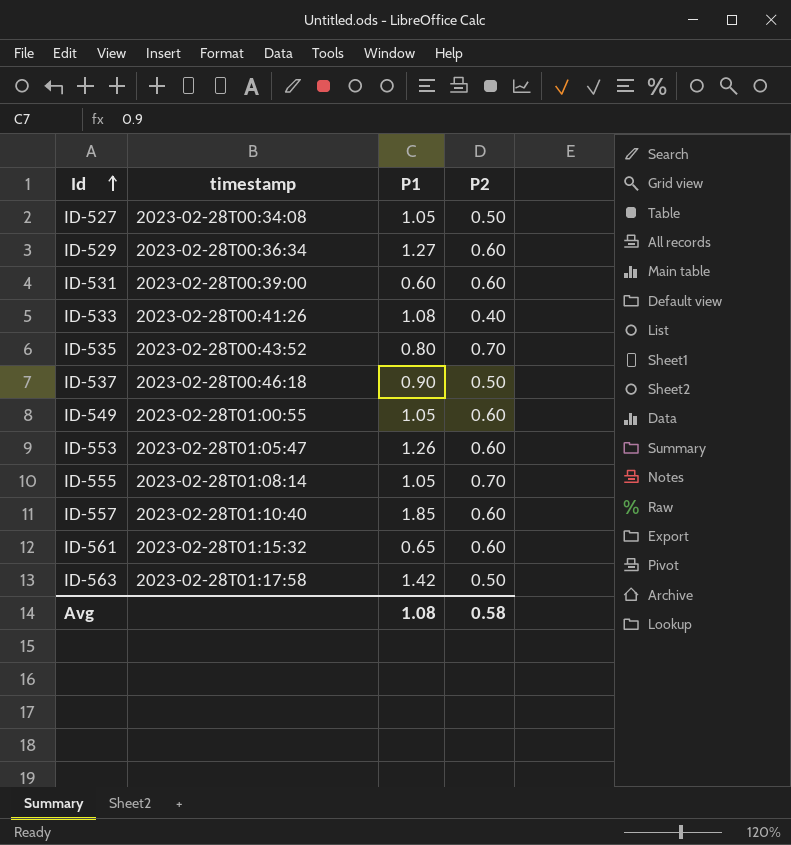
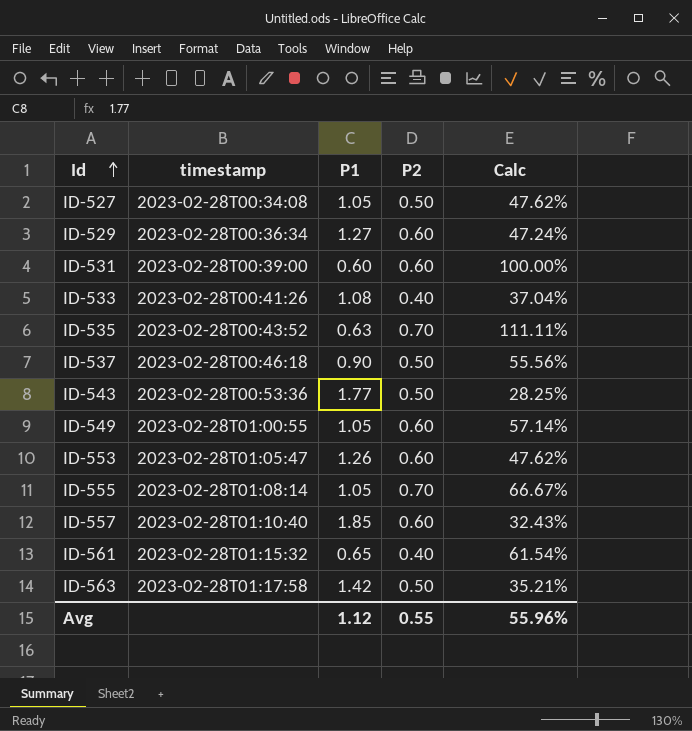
column Calc | formula: none -> [P2] / [P1]
ID-535 | P1: 0.80 -> 0.63
row ID-543: none -> 2023-02-28T00:53:36 | 1.77 | 0.50 | 28.25%
ID-561 | P2: 0.60 -> 0.40
Avg | P1: 1.08 -> 1.12
Avg | P2: 0.58 -> 0.55

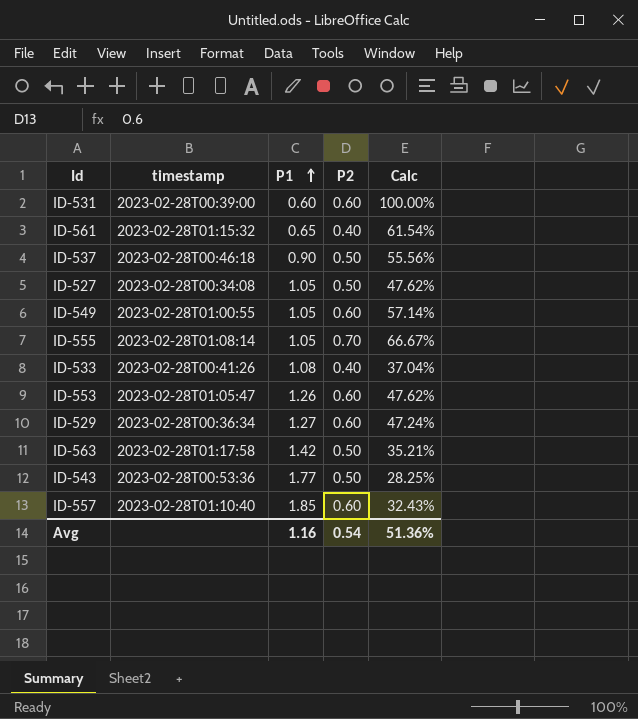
row order: Id ascending -> P1 ascending
row ID-535: 2023-02-28T00:43:52 | 0.63 | 0.70 | 111.11% -> none
Avg | P1: 1.12 -> 1.16
Avg | P2: 0.55 -> 0.54
Avg | Calc: 55.96% -> 51.36%

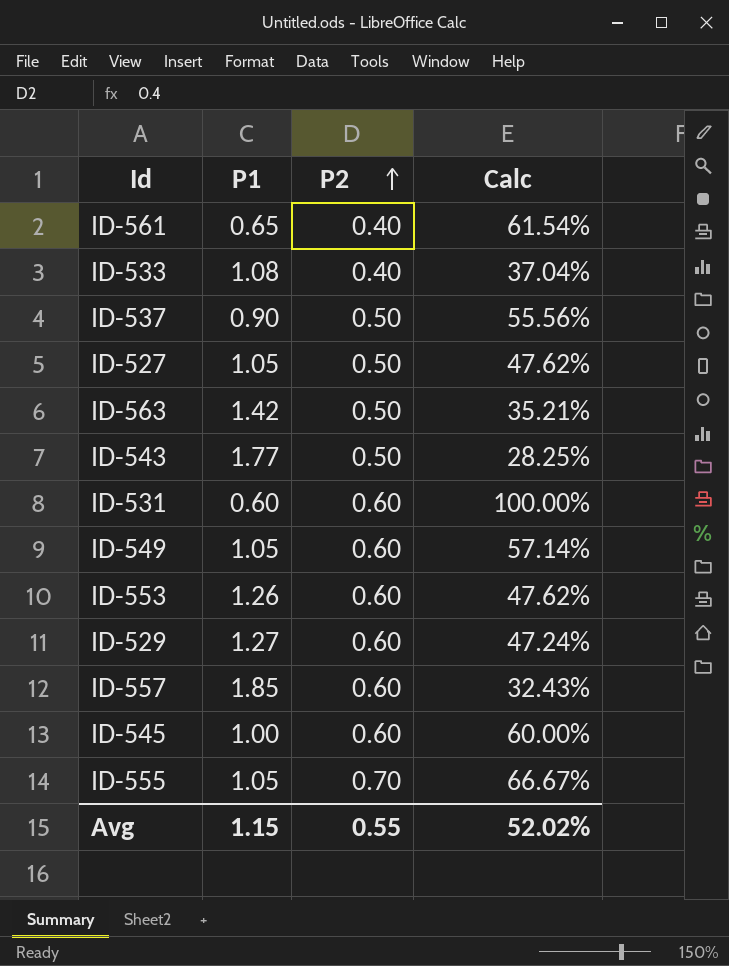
row order: P1 ascending -> P2 ascending
column timestamp | position: 2 -> none
row ID-545: none -> 1.00 | 0.60 | 60.00%
Avg | P1: 1.16 -> 1.15
Avg | P2: 0.54 -> 0.55
Avg | Calc: 51.36% -> 52.02%

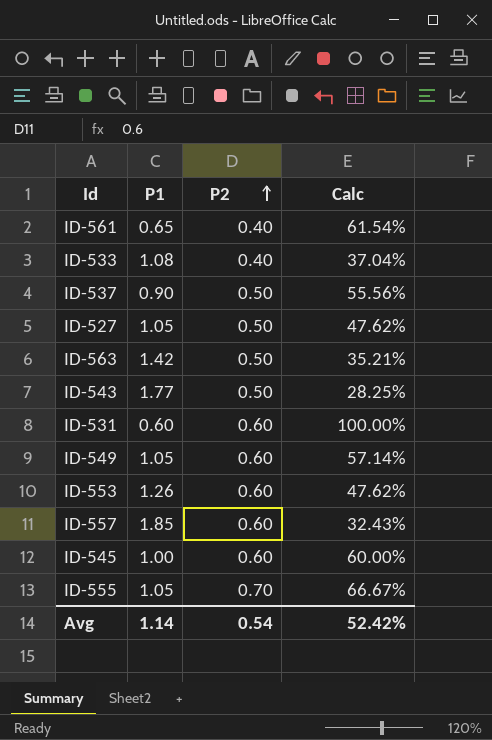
row ID-529: 1.27 | 0.60 | 47.24% -> none
Avg | P1: 1.15 -> 1.14
Avg | P2: 0.55 -> 0.54
Avg | Calc: 52.02% -> 52.42%

